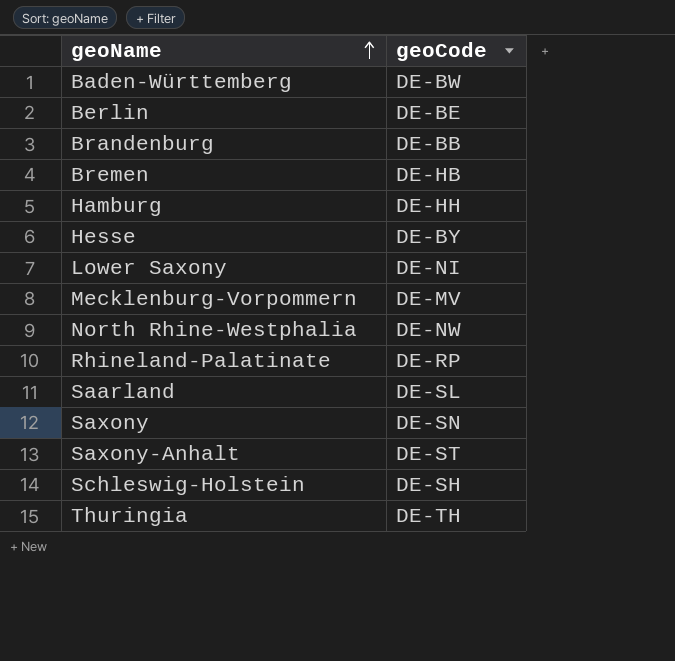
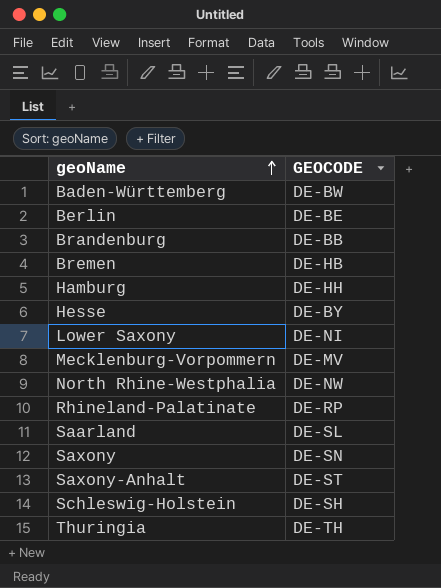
column name: geoCode -> GEOCODE

